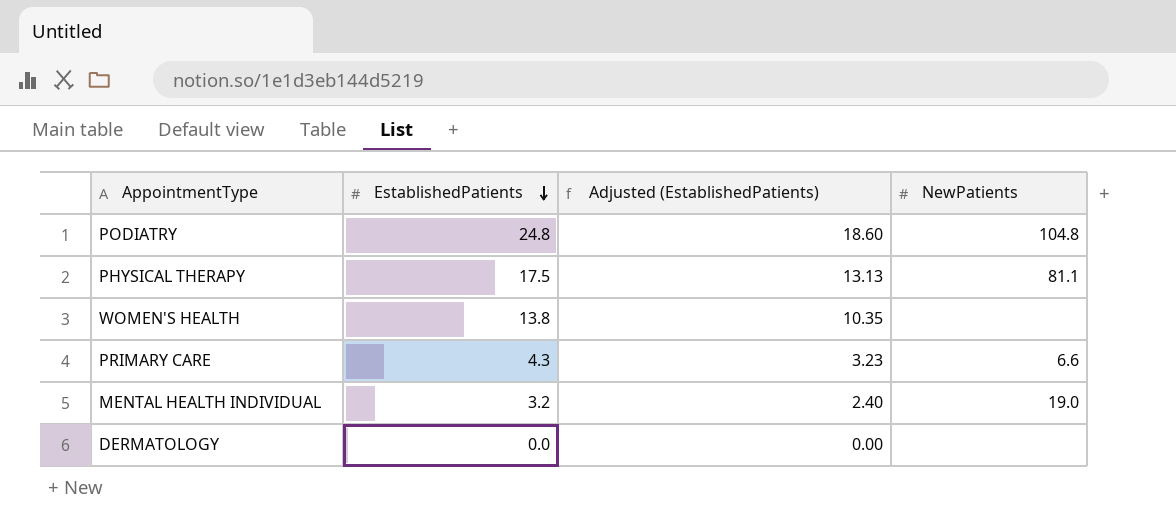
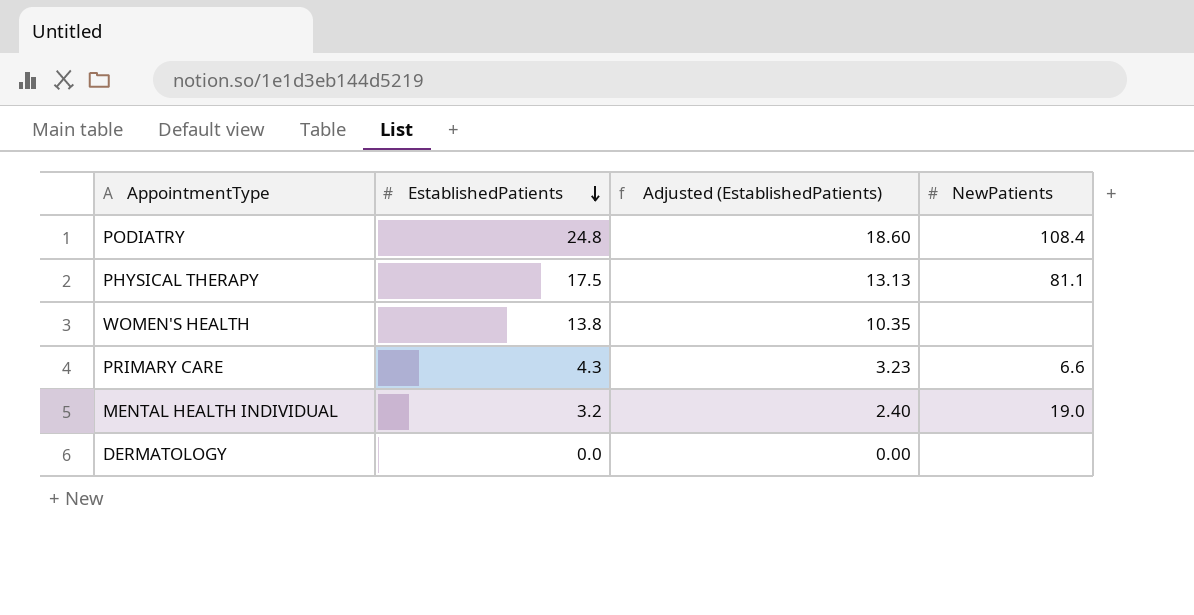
PODIATRY | NewPatients: 104.8 -> 108.4

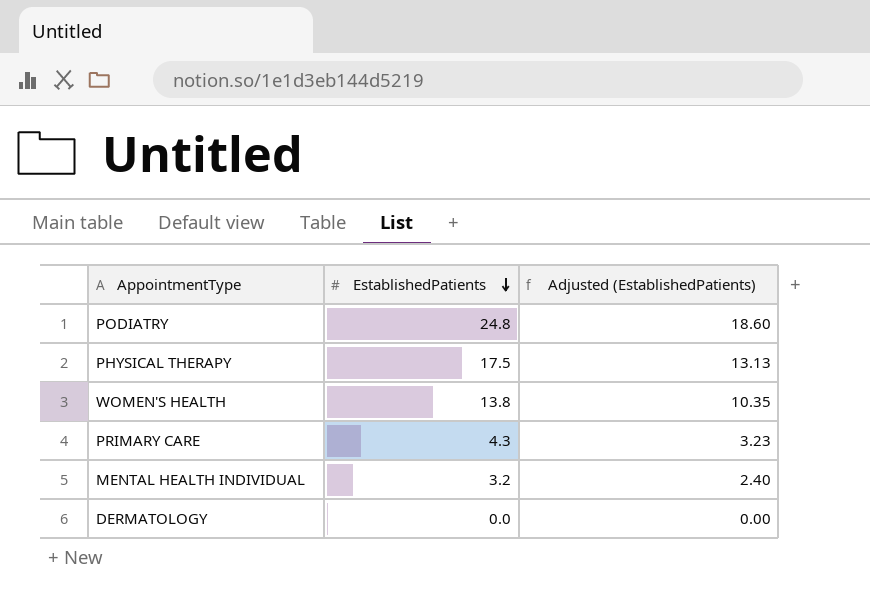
column NewPatients | position: 4 -> none

